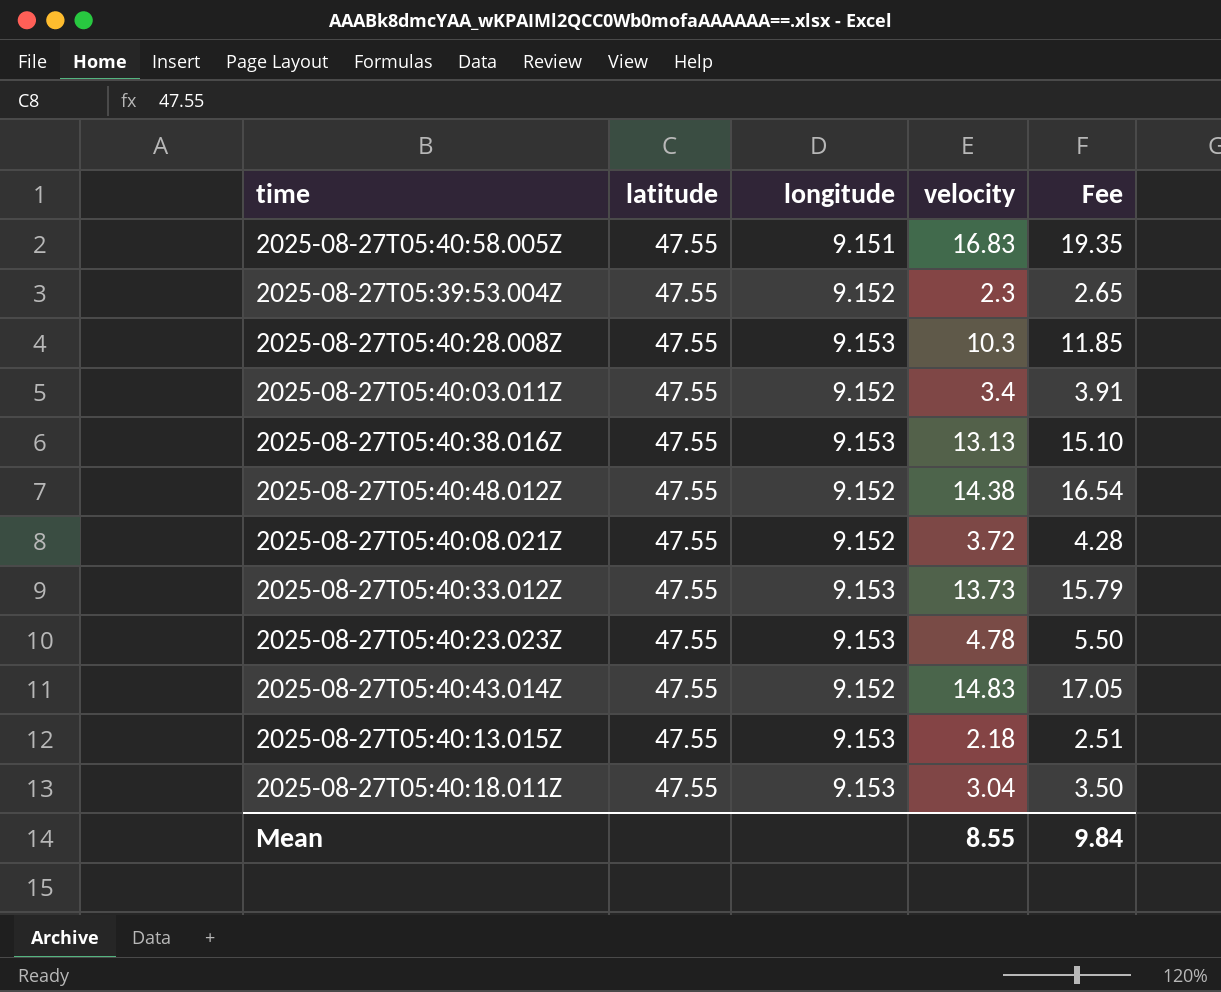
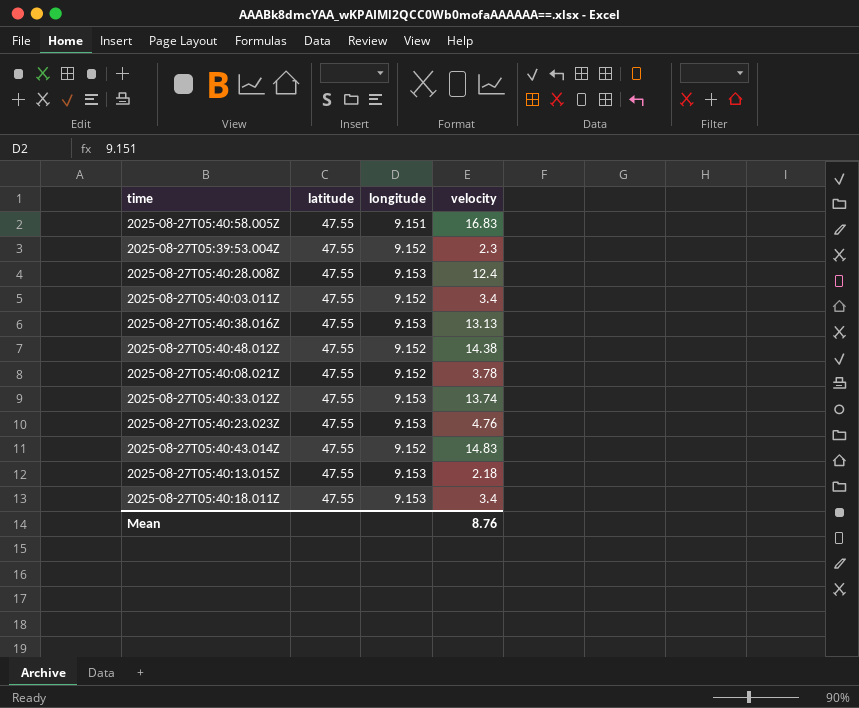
column Fee | formula: [velocity] * 1.15 -> none
2025-08-27T05:40:28.008Z | velocity: 10.3 -> 12.4
2025-08-27T05:40:08.021Z | velocity: 3.72 -> 3.78
2025-08-27T05:40:33.012Z | velocity: 13.73 -> 13.74
2025-08-27T05:40:23.023Z | velocity: 4.78 -> 4.76
2025-08-27T05:40:18.011Z | velocity: 3.04 -> 3.4
Mean | velocity: 8.55 -> 8.76

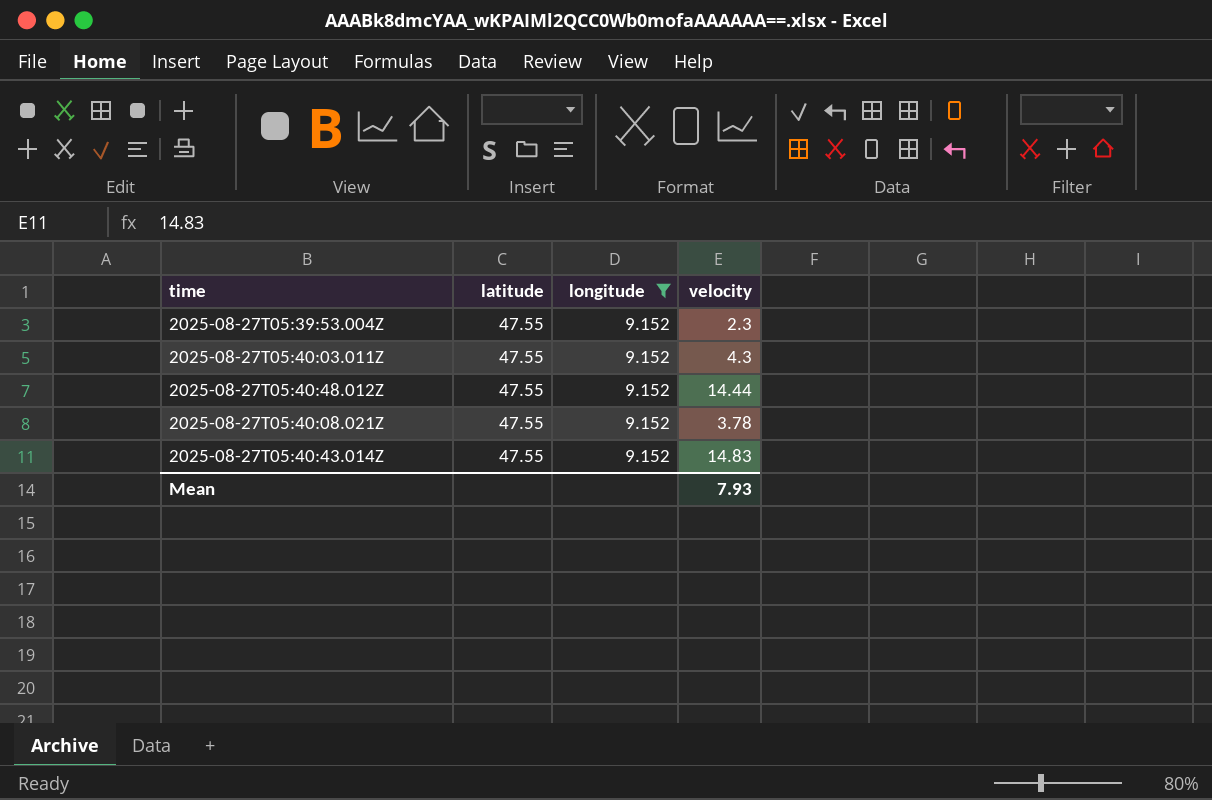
filter: none -> longitude = 9.152
2025-08-27T05:40:03.011Z | velocity: 3.4 -> 4.3
2025-08-27T05:40:48.012Z | velocity: 14.38 -> 14.44
Mean | velocity: 8.76 -> 7.93

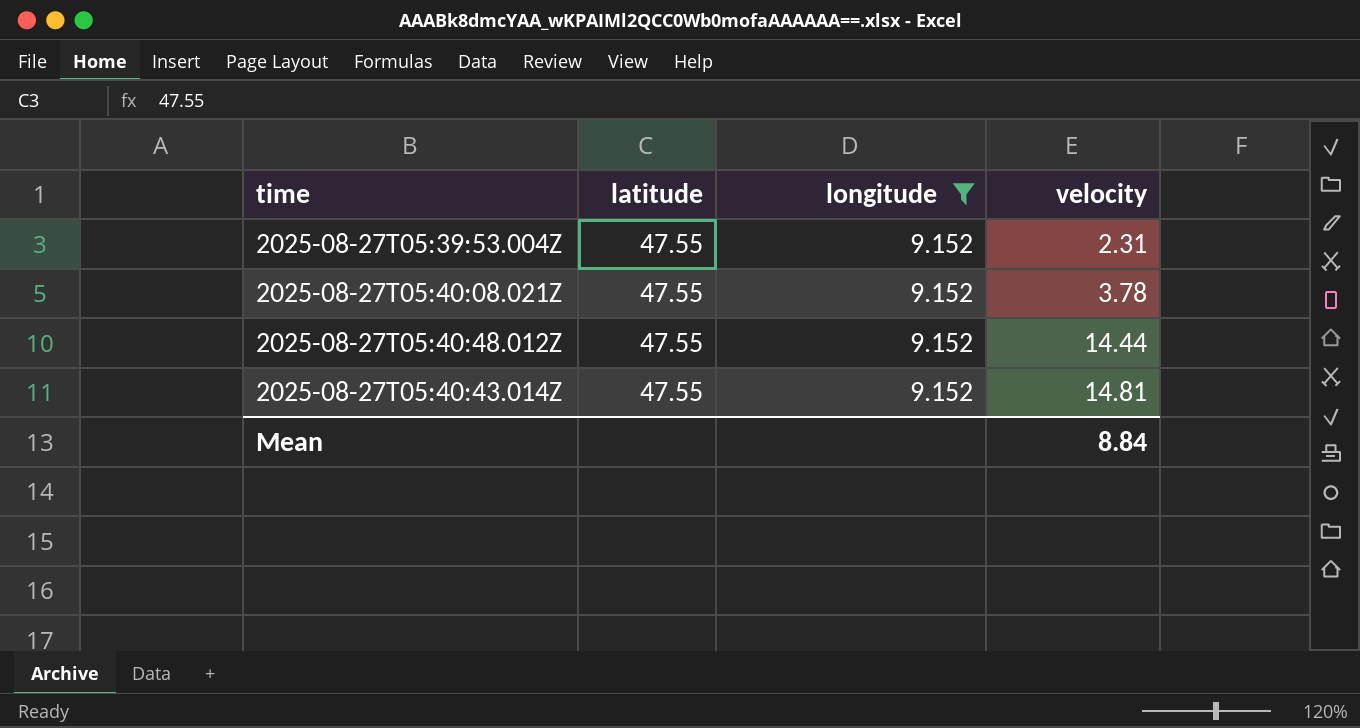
row order: none -> velocity ascending
row 2025-08-27T05:40:03.011Z: 47.55 | 9.152 | 4.3 -> none
2025-08-27T05:39:53.004Z | velocity: 2.3 -> 2.31
2025-08-27T05:40:43.014Z | velocity: 14.83 -> 14.81
Mean | velocity: 7.93 -> 8.84

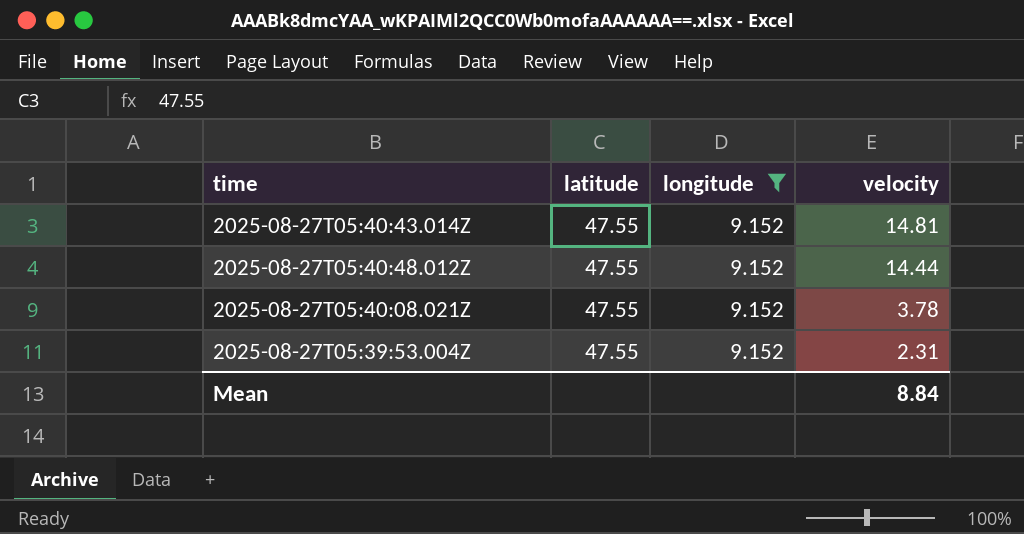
row order: velocity ascending -> velocity descending

